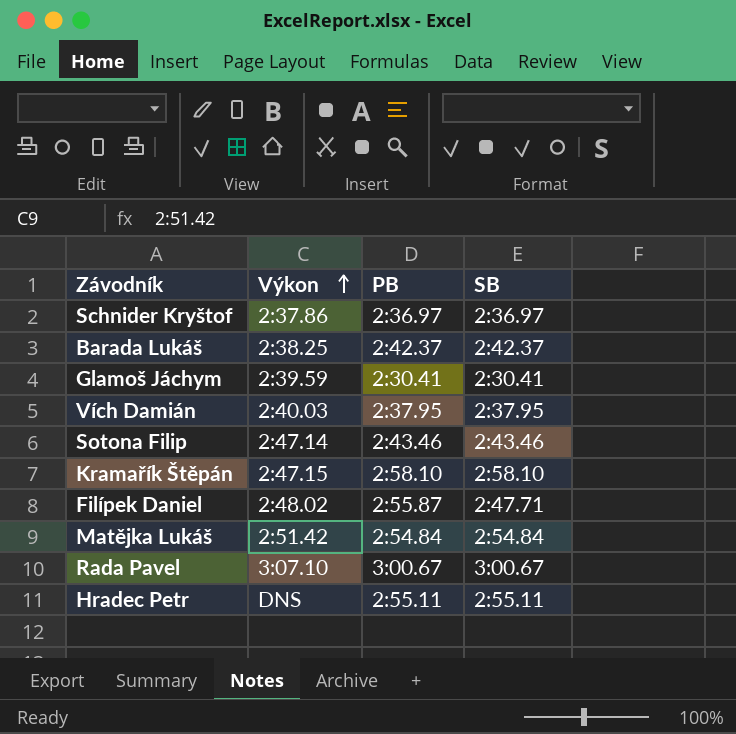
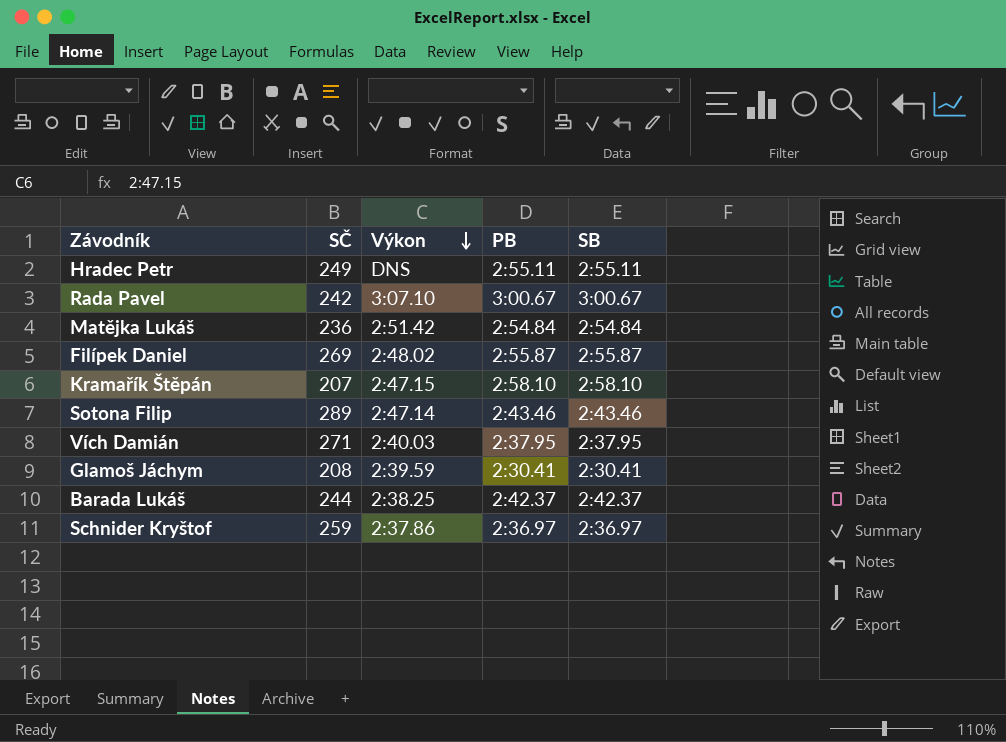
row order: Výkon ascending -> Výkon descending
column SČ | position: none -> 2
Filípek Daniel | SB: 2:47.71 -> 2:55.87

